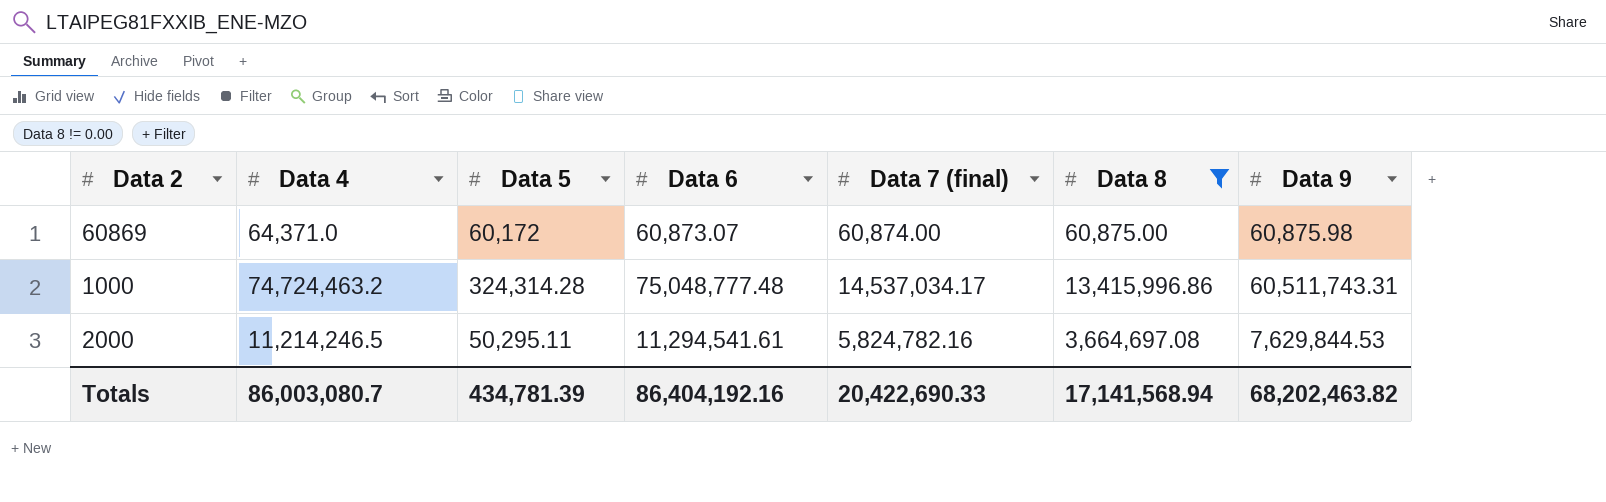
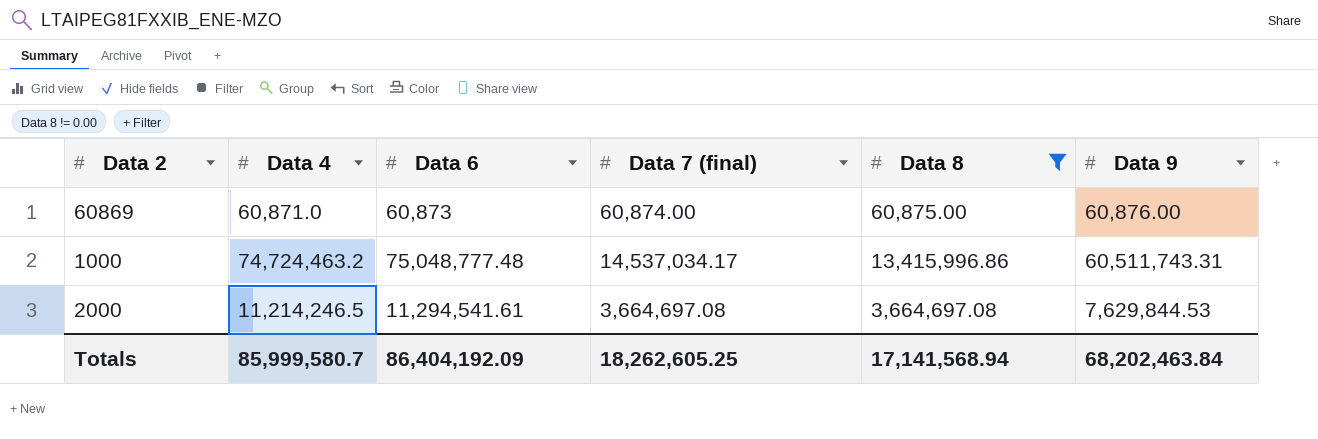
column Data 5 | position: 3 -> none
60869 | Data 4: 64,371.0 -> 60,871.0
60869 | Data 6: 60,873.07 -> 60,873
60869 | Data 9: 60,875.98 -> 60,876.00
2000 | Data 7 (final): 5,824,782.16 -> 3,664,697.08
Totals | Data 4: 86,003,080.7 -> 85,999,580.7
Totals | Data 6: 86,404,192.16 -> 86,404,192.09
Totals | Data 7 (final): 20,422,690.33 -> 18,262,605.25
Totals | Data 9: 68,202,463.82 -> 68,202,463.84

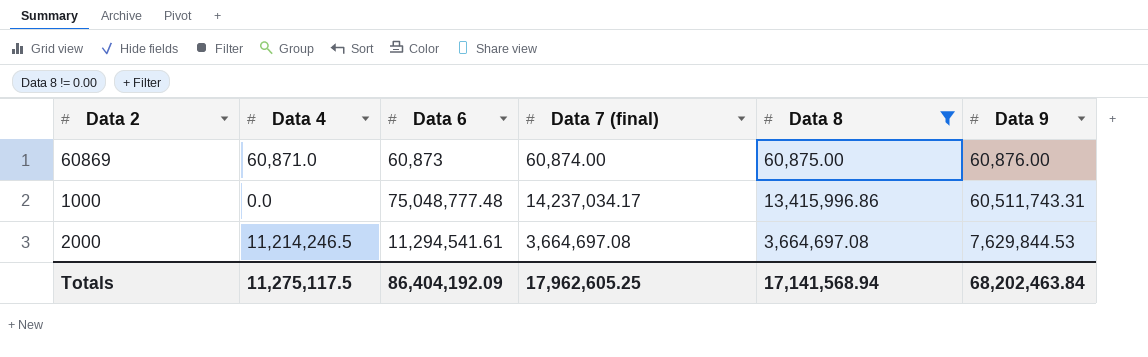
1000 | Data 4: 74,724,463.2 -> 0.0
1000 | Data 7 (final): 14,537,034.17 -> 14,237,034.17
Totals | Data 4: 85,999,580.7 -> 11,275,117.5
Totals | Data 7 (final): 18,262,605.25 -> 17,962,605.25

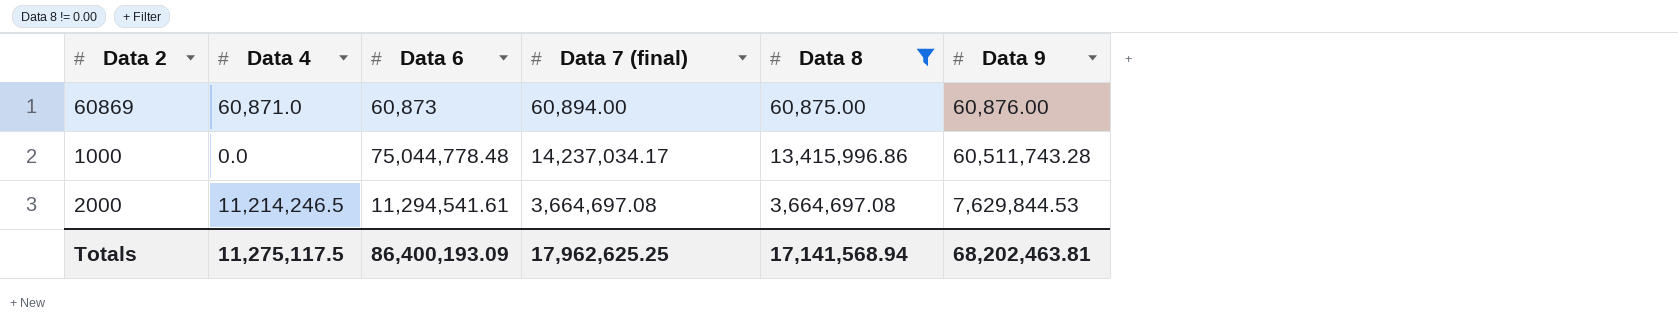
60869 | Data 7 (final): 60,874.00 -> 60,894.00
1000 | Data 6: 75,048,777.48 -> 75,044,778.48
1000 | Data 9: 60,511,743.31 -> 60,511,743.28
Totals | Data 6: 86,404,192.09 -> 86,400,193.09
Totals | Data 7 (final): 17,962,605.25 -> 17,962,625.25
Totals | Data 9: 68,202,463.84 -> 68,202,463.81

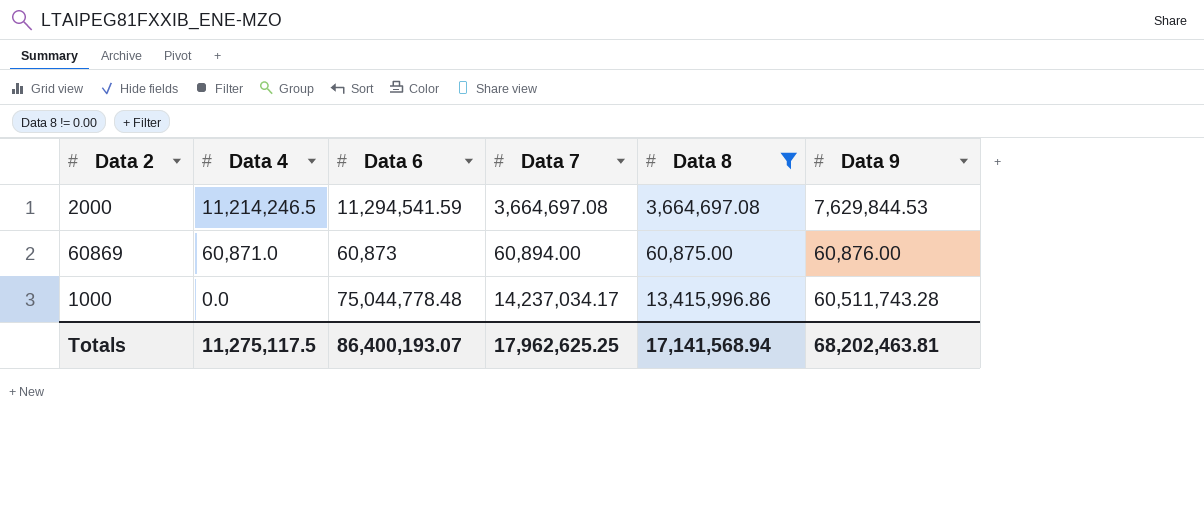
row order: none -> Data 4 descending
column name: Data 7 (final) -> Data 7
2000 | Data 6: 11,294,541.61 -> 11,294,541.59
Totals | Data 6: 86,400,193.09 -> 86,400,193.07

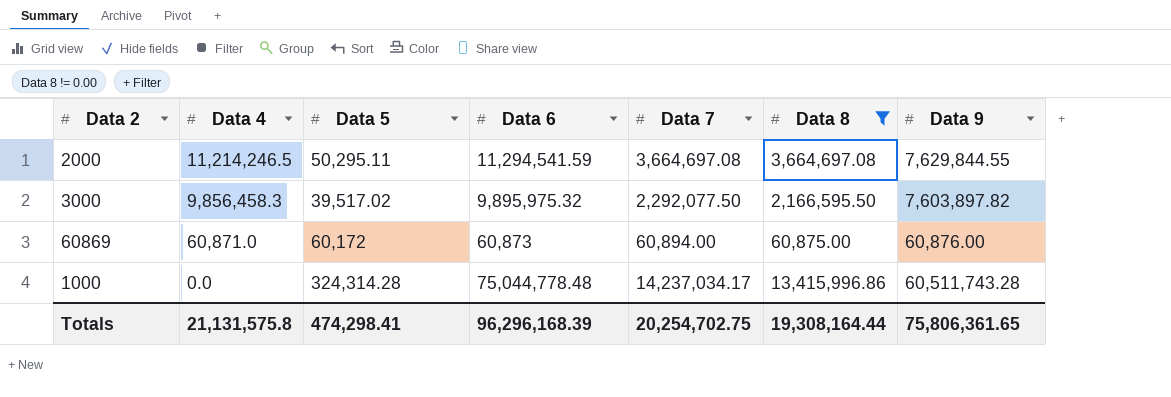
column Data 5 | position: none -> 3
2000 | Data 9: 7,629,844.53 -> 7,629,844.55
row 3000: none -> 9,856,458.3 | 39,517.02 | 9,895,975.32 | 2,292,077.50 | 2,166,595.50 | 7,603,897.82
Totals | Data 4: 11,275,117.5 -> 21,131,575.8
Totals | Data 6: 86,400,193.07 -> 96,296,168.39
Totals | Data 7: 17,962,625.25 -> 20,254,702.75
Totals | Data 8: 17,141,568.94 -> 19,308,164.44
Totals | Data 9: 68,202,463.81 -> 75,806,361.65

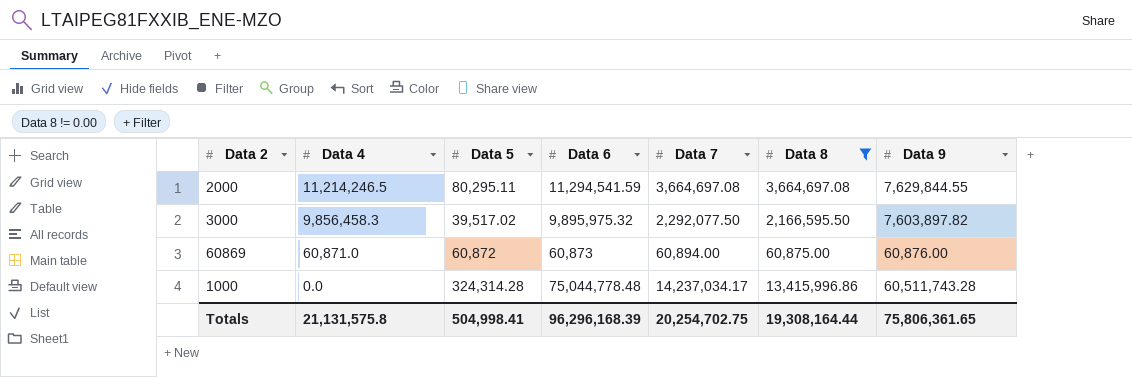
2000 | Data 5: 50,295.11 -> 80,295.11
60869 | Data 5: 60,172 -> 60,872
Totals | Data 5: 474,298.41 -> 504,998.41

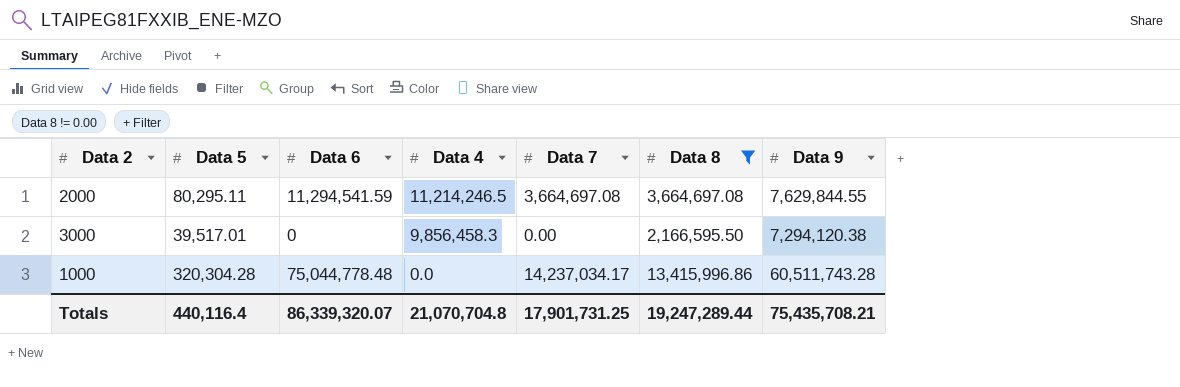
column Data 4 | position: 2 -> 4
row 60869: 60,871.0 | 60,872 | 60,873 | 60,894.00 | 60,875.00 | 60,876.00 -> none
3000 | Data 5: 39,517.02 -> 39,517.01
3000 | Data 6: 9,895,975.32 -> 0
3000 | Data 7: 2,292,077.50 -> 0.00
3000 | Data 9: 7,603,897.82 -> 7,294,120.38
1000 | Data 5: 324,314.28 -> 320,304.28
Totals | Data 5: 504,998.41 -> 440,116.4
Totals | Data 6: 96,296,168.39 -> 86,339,320.07
Totals | Data 4: 21,131,575.8 -> 21,070,704.8
Totals | Data 7: 20,254,702.75 -> 17,901,731.25
Totals | Data 8: 19,308,164.44 -> 19,247,289.44
Totals | Data 9: 75,806,361.65 -> 75,435,708.21

